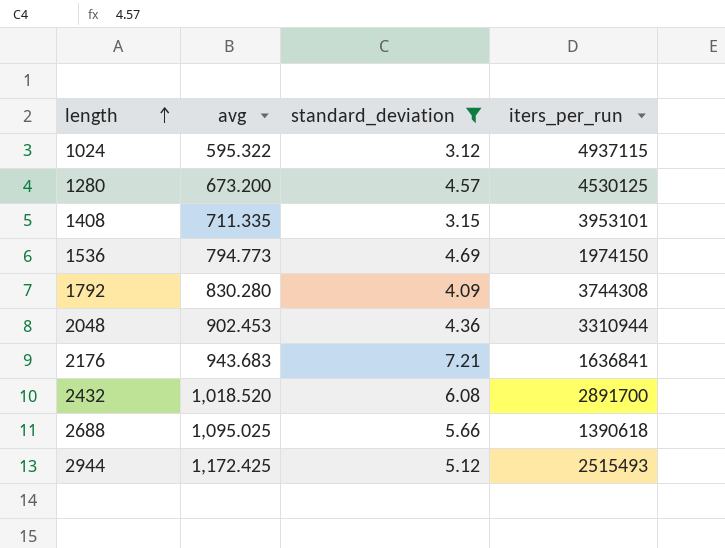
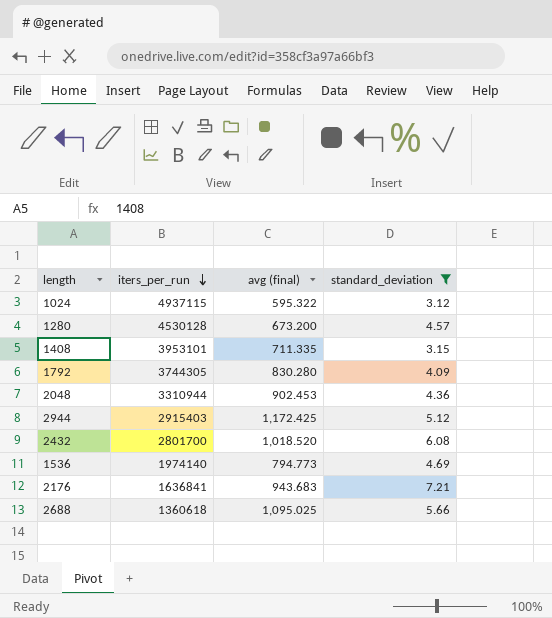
row order: length ascending -> iters_per_run descending
column iters_per_run | position: 4 -> 2
column name: avg -> avg (final)
1280 | iters_per_run: 4530125 -> 4530128
1792 | iters_per_run: 3744308 -> 3744305
2944 | iters_per_run: 2515493 -> 2915403
2432 | iters_per_run: 2891700 -> 2801700
1536 | iters_per_run: 1974150 -> 1974140
2688 | iters_per_run: 1390618 -> 1360618

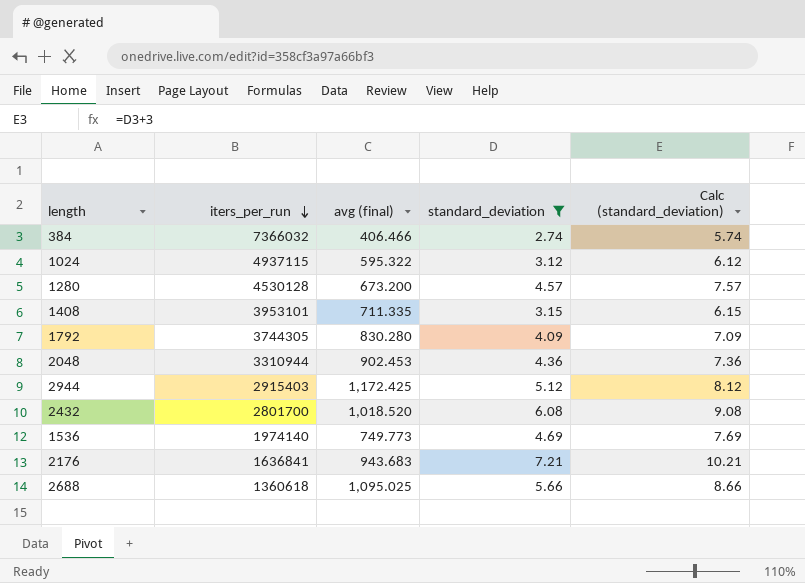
column Calc (standard_deviation) | formula: none -> [standard_deviation] + 3
row 384: none -> 7366032 | 406.466 | 2.74 | 5.74
1536 | avg (final): 794.773 -> 749.773

